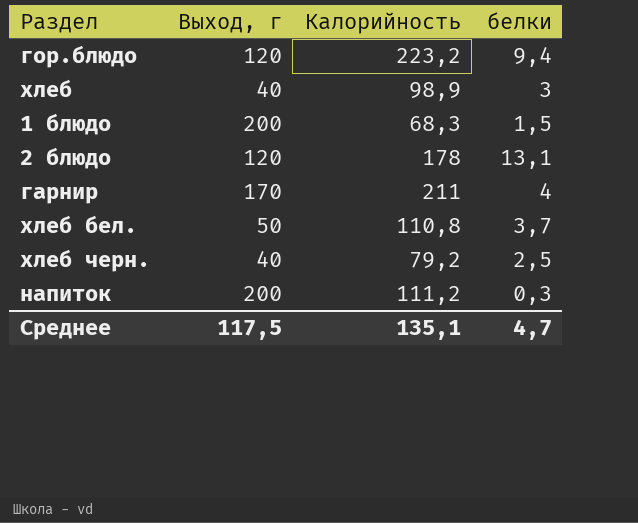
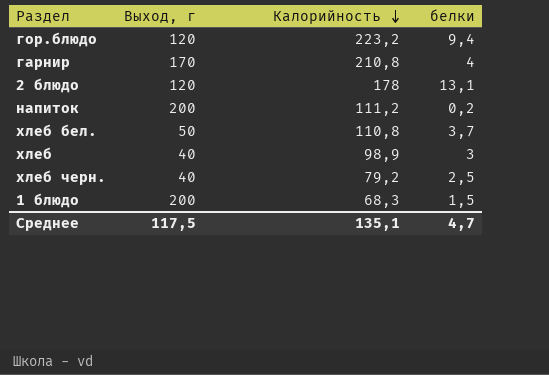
row order: none -> Калорийность descending
гарнир | Калорийность: 211 -> 210,8
напиток | белки: 0,3 -> 0,2

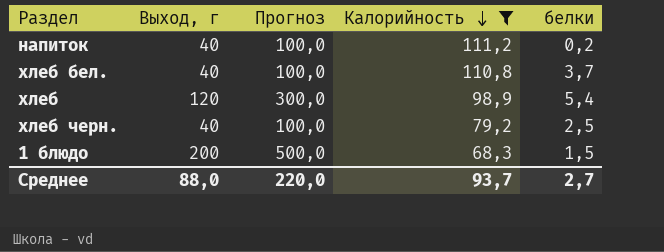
filter: none -> Калорийность <= 111,2
column Прогноз | formula: none -> [Выход, г] * 2,5
напиток | Выход, г: 200 -> 40
хлеб бел. | Выход, г: 50 -> 40
хлеб | Выход, г: 40 -> 120
хлеб | белки: 3 -> 5,4
Среднее | Выход, г: 117,5 -> 88,0
Среднее | Калорийность: 135,1 -> 93,7
Среднее | белки: 4,7 -> 2,7

